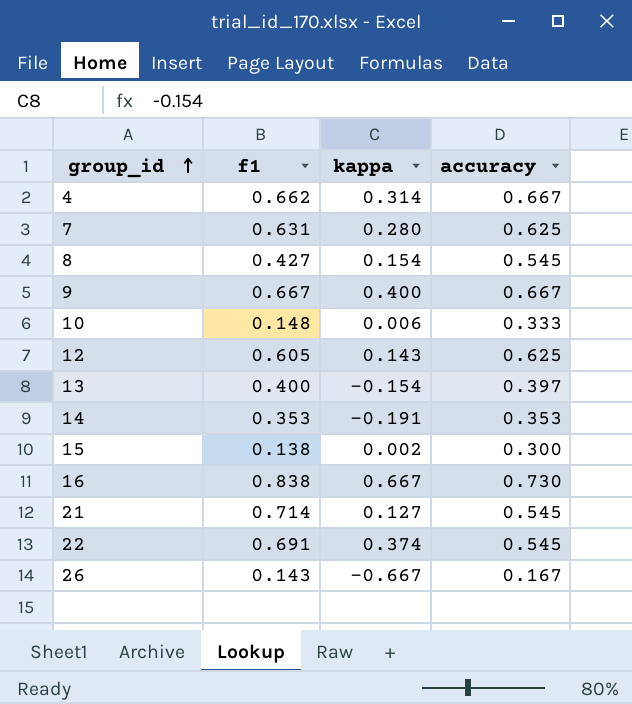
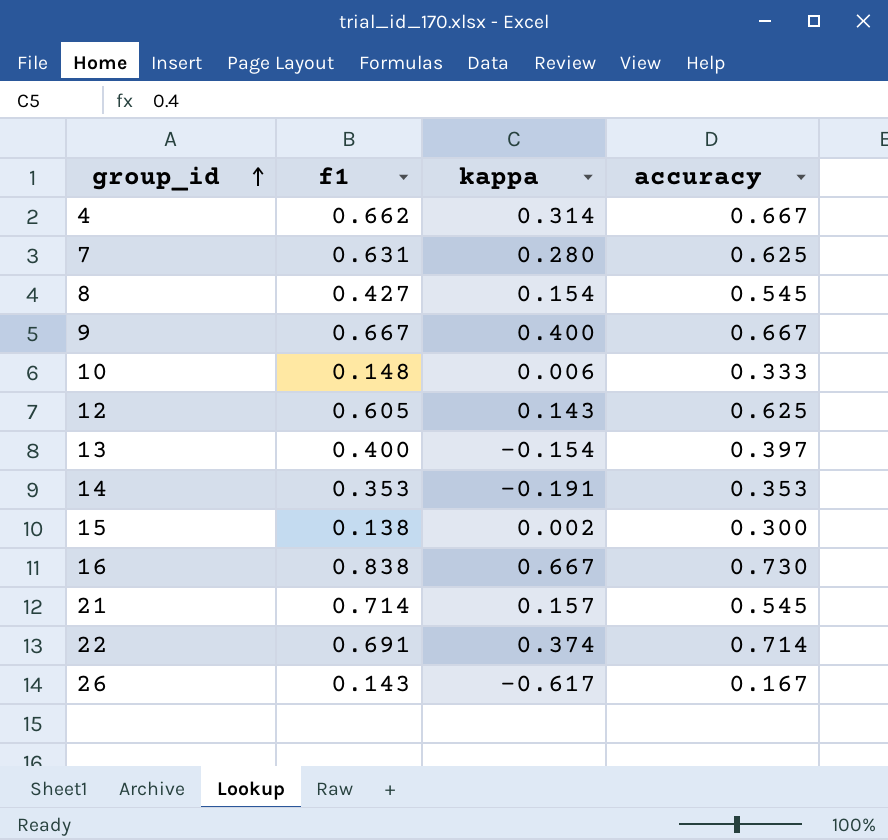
21 | kappa: 0.127 -> 0.157
22 | accuracy: 0.545 -> 0.714
26 | kappa: -0.667 -> -0.617

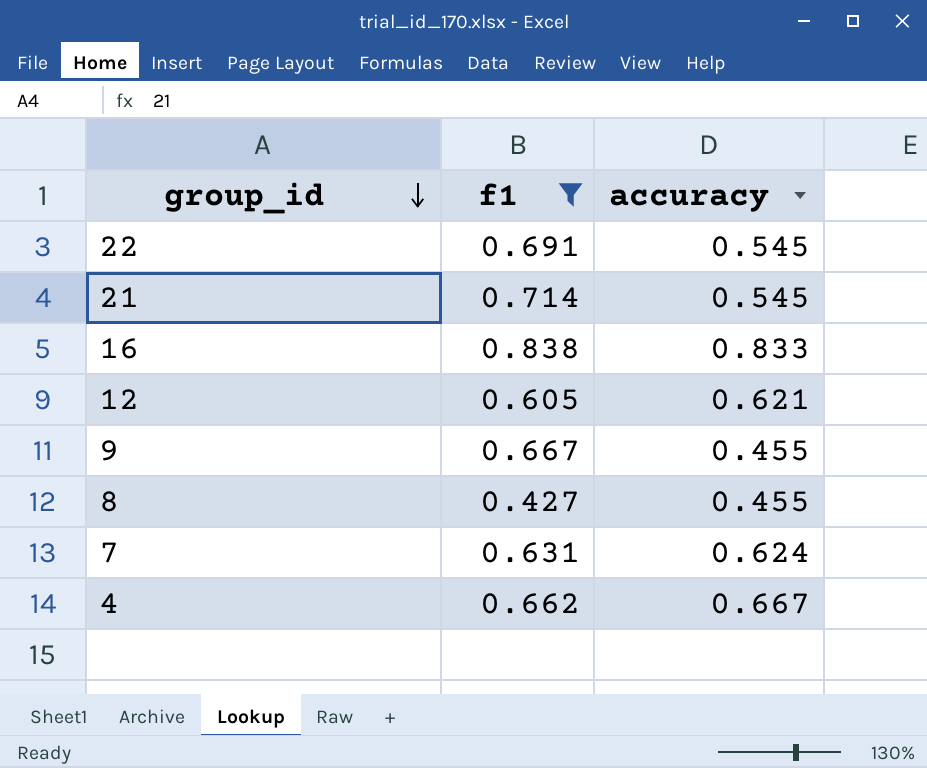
filter: none -> f1 >= 0.427
row order: group_id ascending -> group_id descending
column kappa | position: 3 -> none
22 | accuracy: 0.714 -> 0.545
16 | accuracy: 0.730 -> 0.833
12 | accuracy: 0.625 -> 0.621
9 | accuracy: 0.667 -> 0.455
8 | accuracy: 0.545 -> 0.455
7 | accuracy: 0.625 -> 0.624

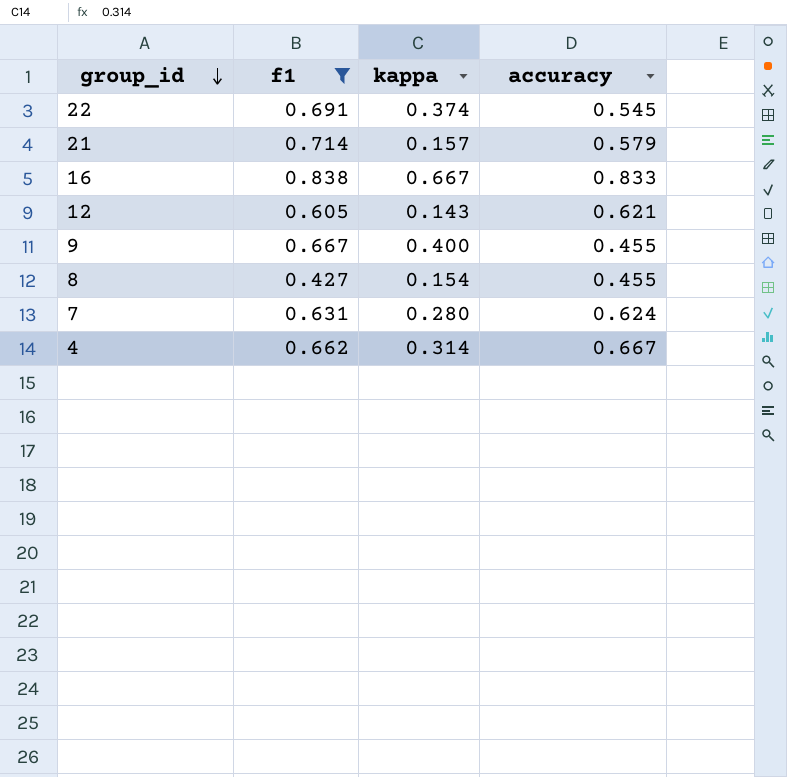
column kappa | position: none -> 3
21 | accuracy: 0.545 -> 0.579

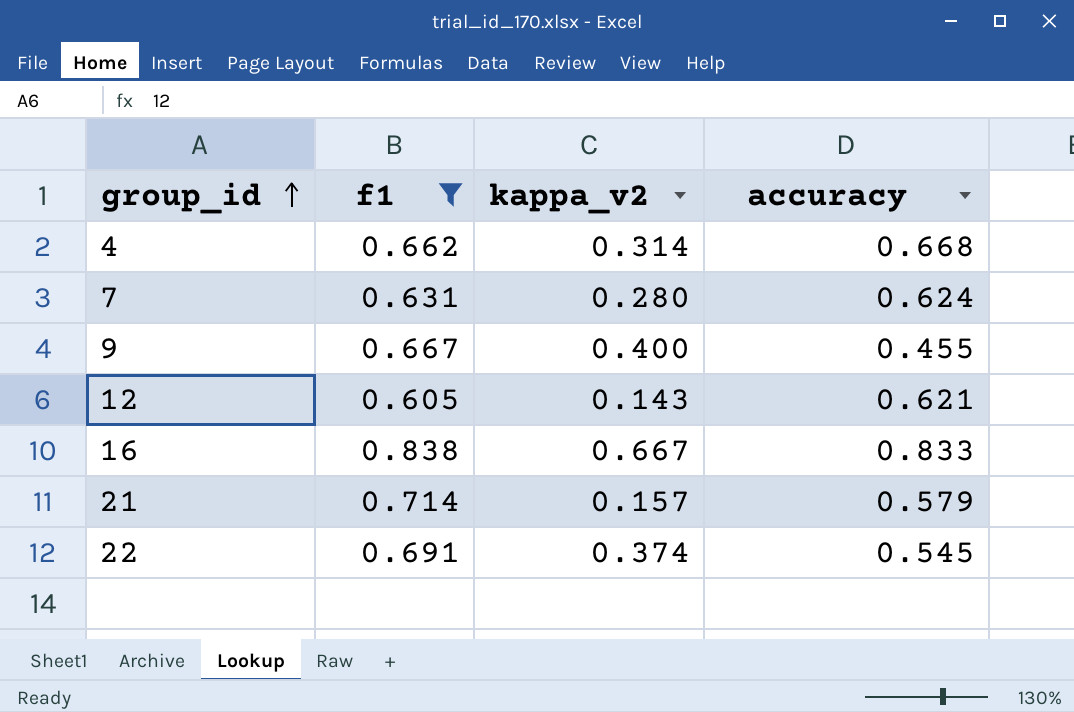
row order: group_id descending -> group_id ascending
column name: kappa -> kappa_v2
row 8: 0.427 | 0.154 | 0.455 -> none
4 | accuracy: 0.667 -> 0.668

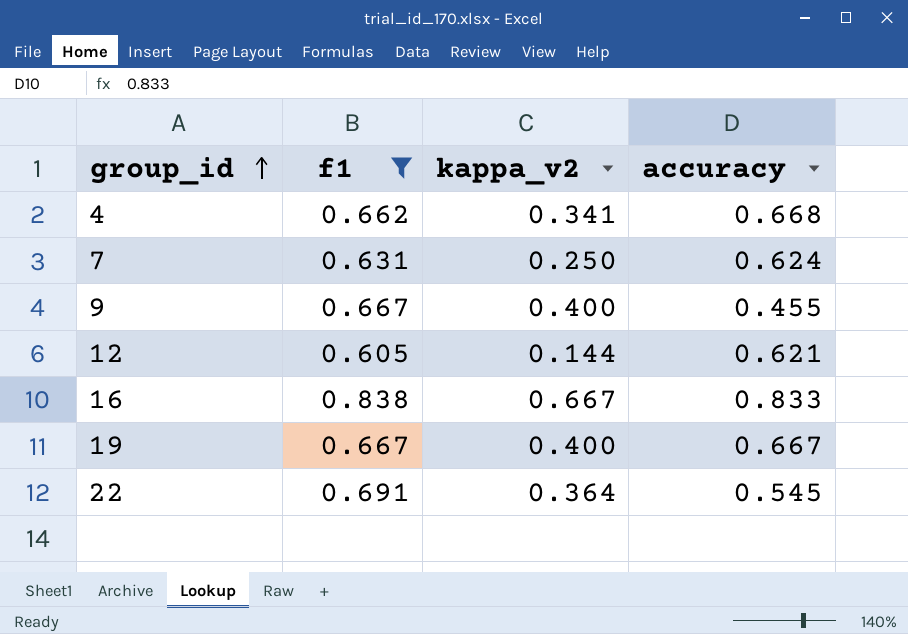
row 21: 0.714 | 0.157 | 0.579 -> none
4 | kappa_v2: 0.314 -> 0.341
7 | kappa_v2: 0.280 -> 0.250
12 | kappa_v2: 0.143 -> 0.144
row 19: none -> 0.667 | 0.400 | 0.667
22 | kappa_v2: 0.374 -> 0.364

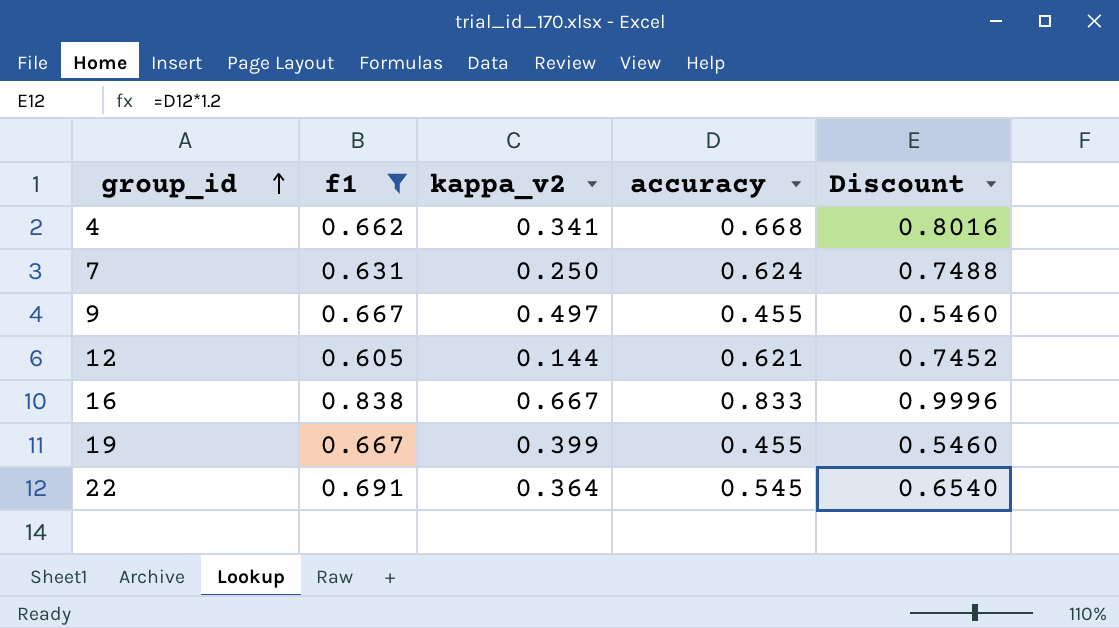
column Discount | formula: none -> [accuracy] * 1.2
9 | kappa_v2: 0.400 -> 0.497
19 | kappa_v2: 0.400 -> 0.399
19 | accuracy: 0.667 -> 0.455

